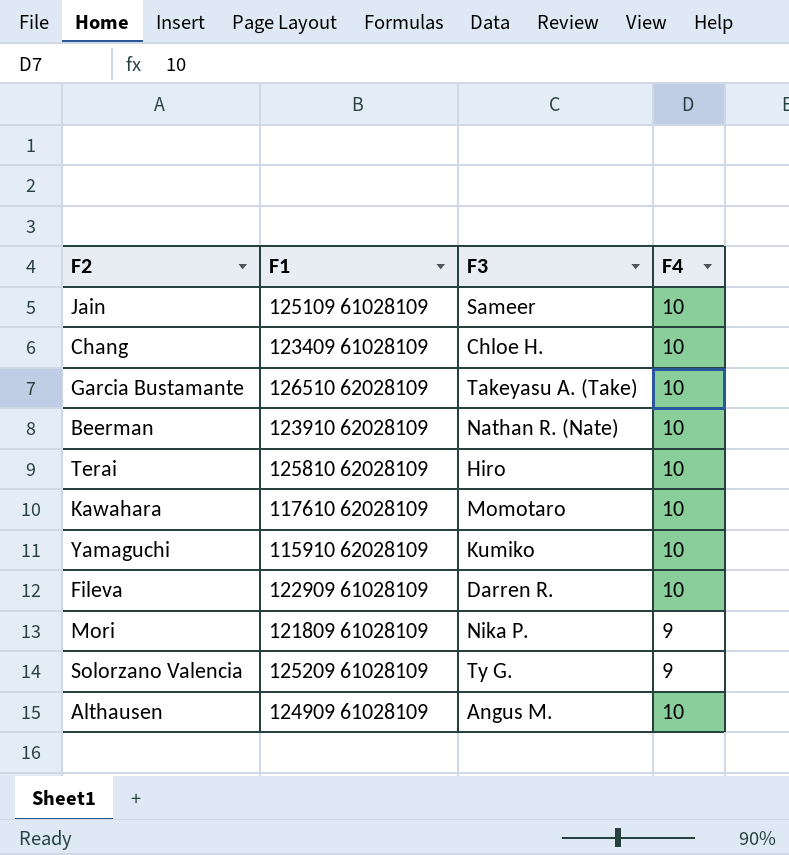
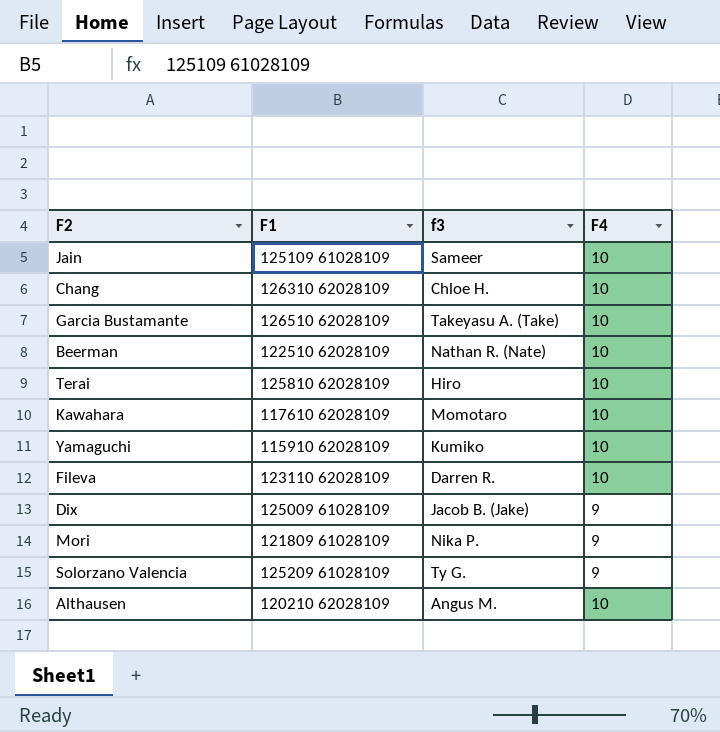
column name: F3 -> f3
Chang | F1: 123409 61028109 -> 126310 62028109
Beerman | F1: 123910 62028109 -> 122510 62028109
Fileva | F1: 122909 61028109 -> 123110 62028109
row Dix: none -> 125009 61028109 | Jacob B. (Jake) | 9
Althausen | F1: 124909 61028109 -> 120210 62028109

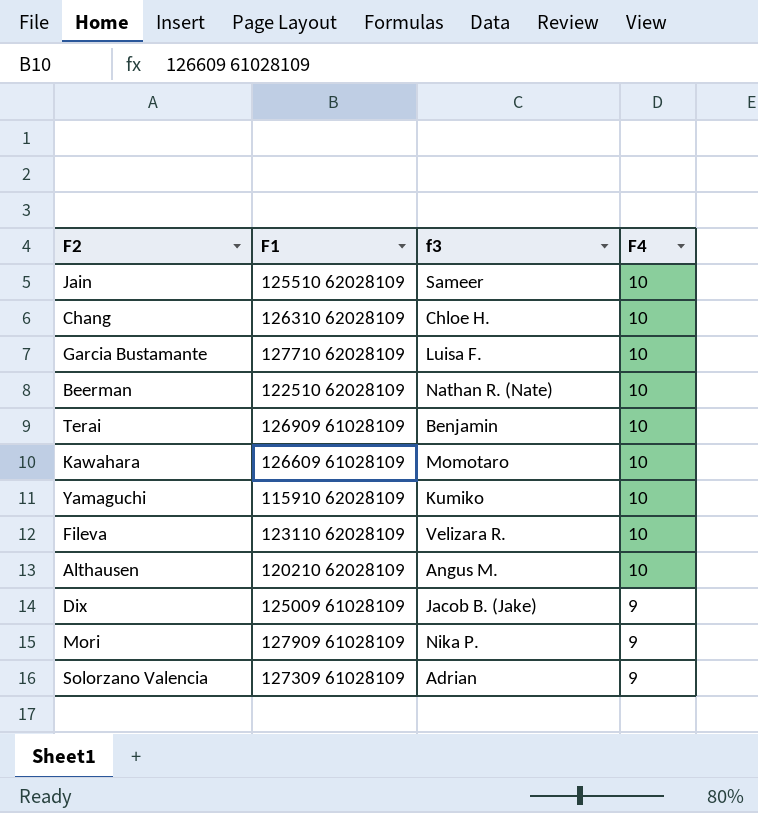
row order: none -> F4 descending
Jain | F1: 125109 61028109 -> 125510 62028109
Garcia Bustamante | F1: 126510 62028109 -> 127710 62028109
Garcia Bustamante | f3: Takeyasu A. (Take) -> Luisa F.
Terai | F1: 125810 62028109 -> 126909 61028109
Terai | f3: Hiro -> Benjamin
Kawahara | F1: 117610 62028109 -> 126609 61028109
Fileva | f3: Darren R. -> Velizara R.
Mori | F1: 121809 61028109 -> 127909 61028109
Solorzano Valencia | F1: 125209 61028109 -> 127309 61028109
Solorzano Valencia | f3: Ty G. -> Adrian

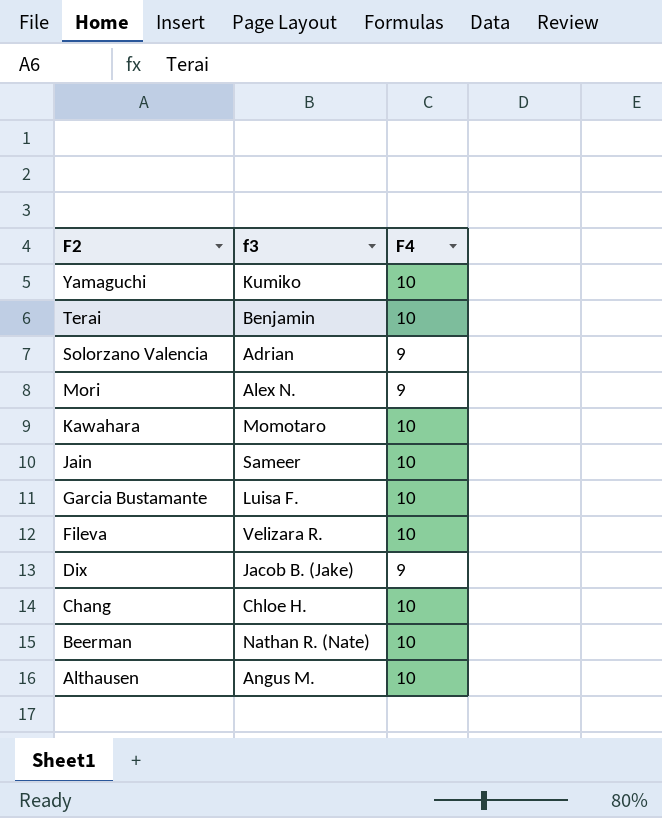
row order: F4 descending -> F2 descending
column F1 | position: 2 -> none
Mori | f3: Nika P. -> Alex N.

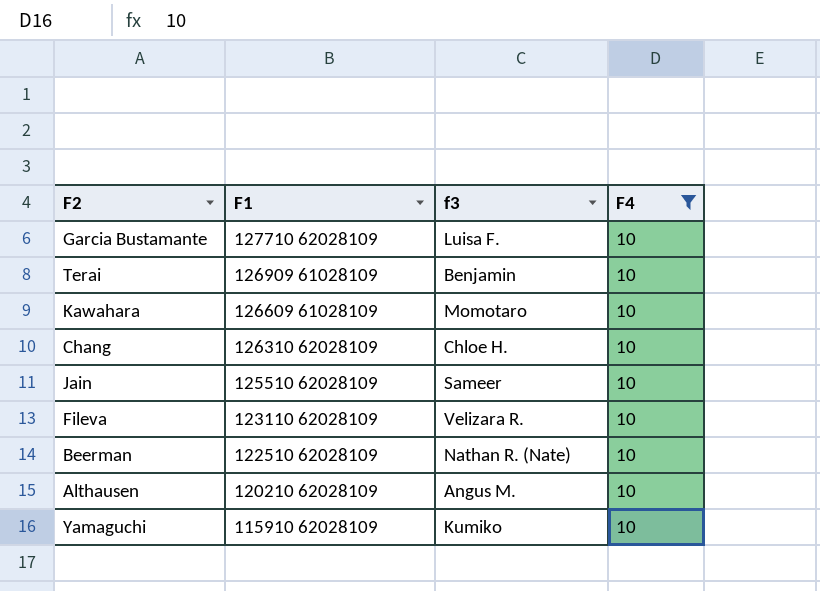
filter: none -> F4 = 10
row order: F2 descending -> F1 descending
column F1 | position: none -> 2

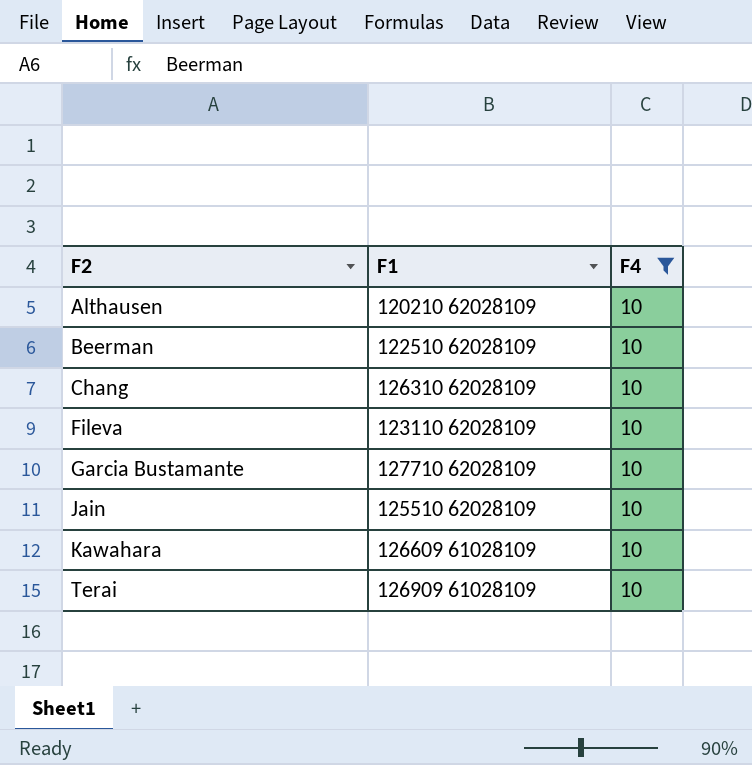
row order: F1 descending -> F2 ascending
column f3 | position: 3 -> none
row Yamaguchi: 115910 62028109 | Kumiko | 10 -> none

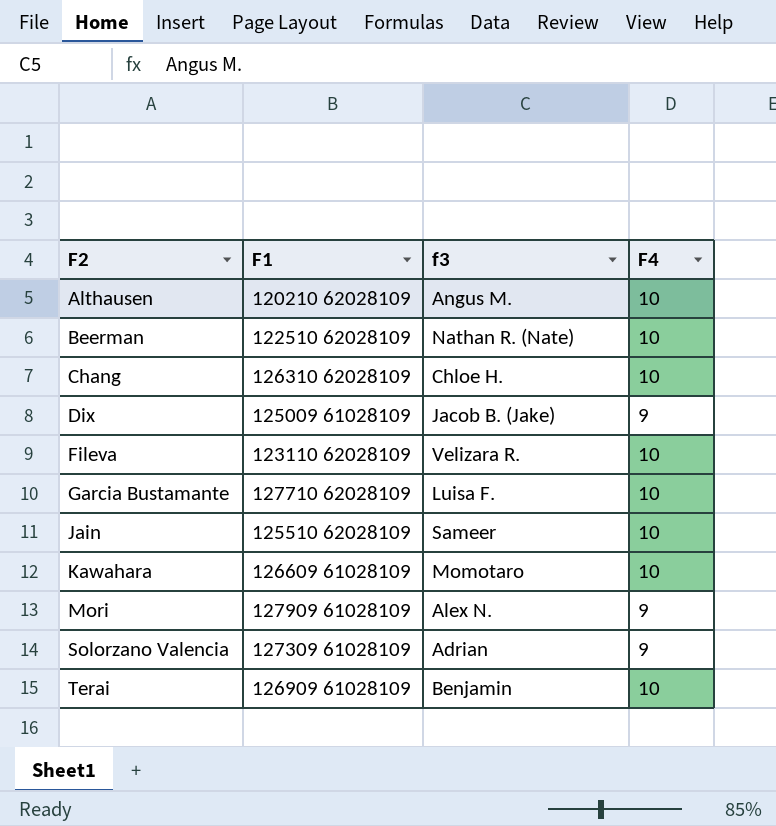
filter: F4 = 10 -> none
column f3 | position: none -> 3

